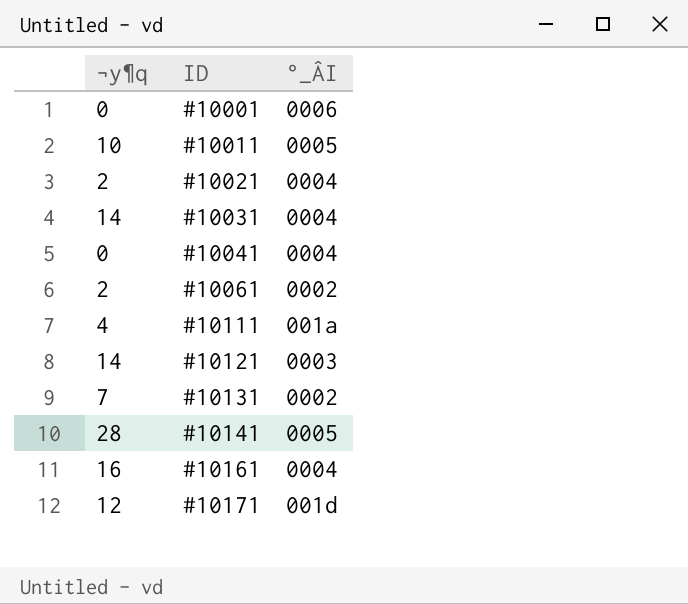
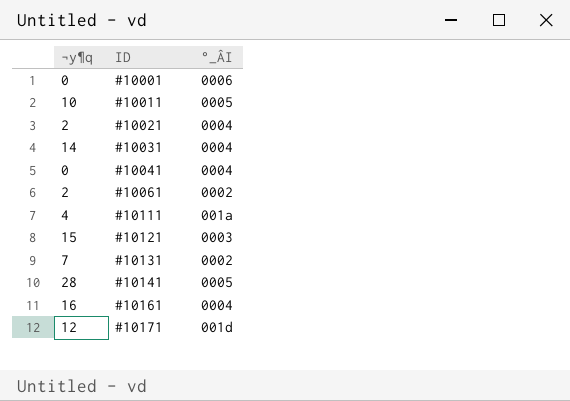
#10121 | ¬y¶q: 14 -> 15

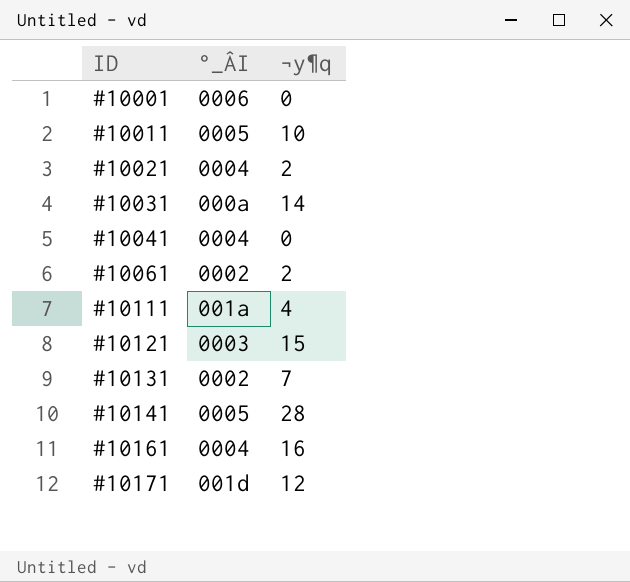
column ¬y¶q | position: 1 -> 3
#10031 | °_ÂI: 0004 -> 000a

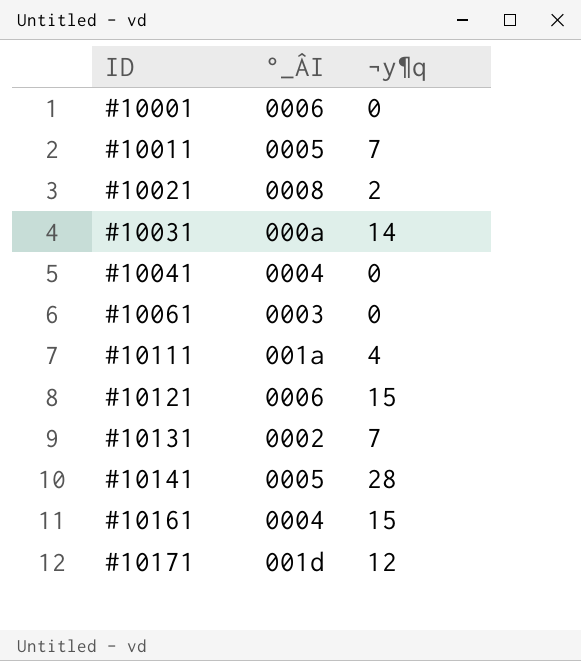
#10011 | ¬y¶q: 10 -> 7
#10021 | °_ÂI: 0004 -> 0008
#10061 | °_ÂI: 0002 -> 0003
#10061 | ¬y¶q: 2 -> 0
#10121 | °_ÂI: 0003 -> 0006
#10161 | ¬y¶q: 16 -> 15

